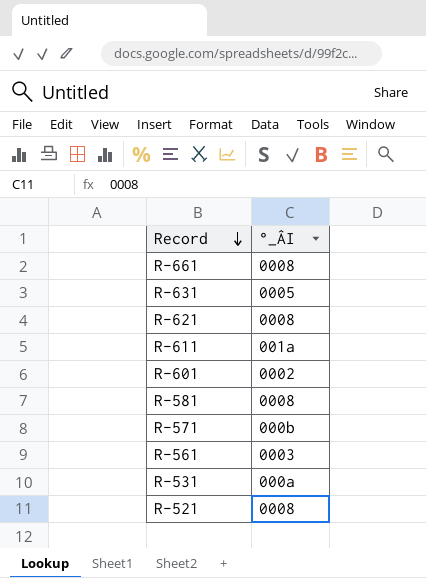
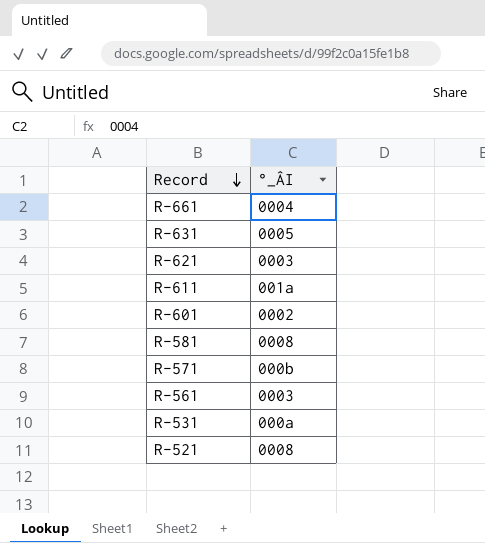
R-661 | °_ÂI: 0008 -> 0004
R-621 | °_ÂI: 0008 -> 0003

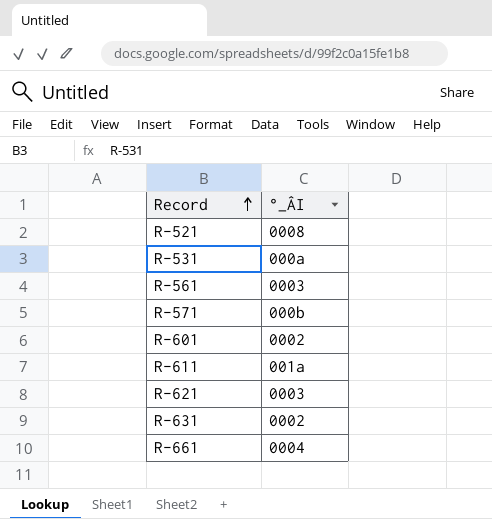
row order: Record descending -> Record ascending
row R-581: 0008 -> none
R-631 | °_ÂI: 0005 -> 0002

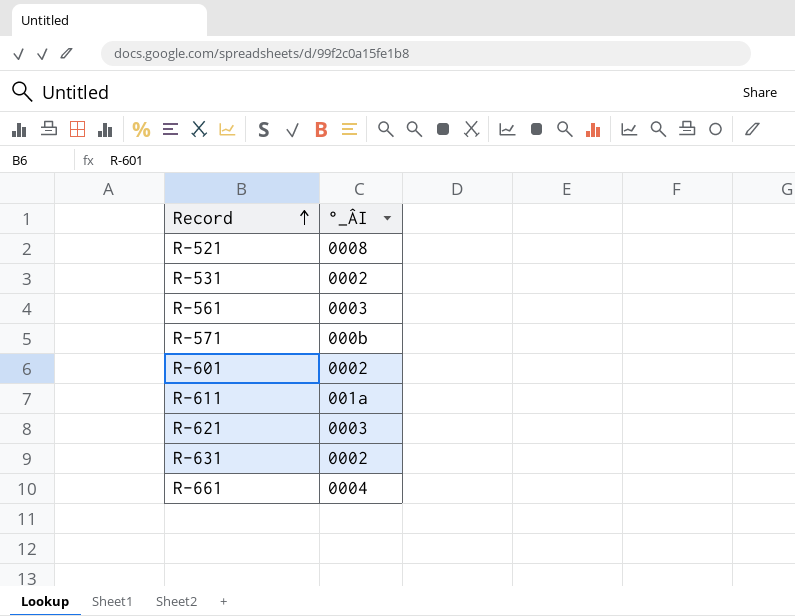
R-531 | °_ÂI: 000a -> 0002

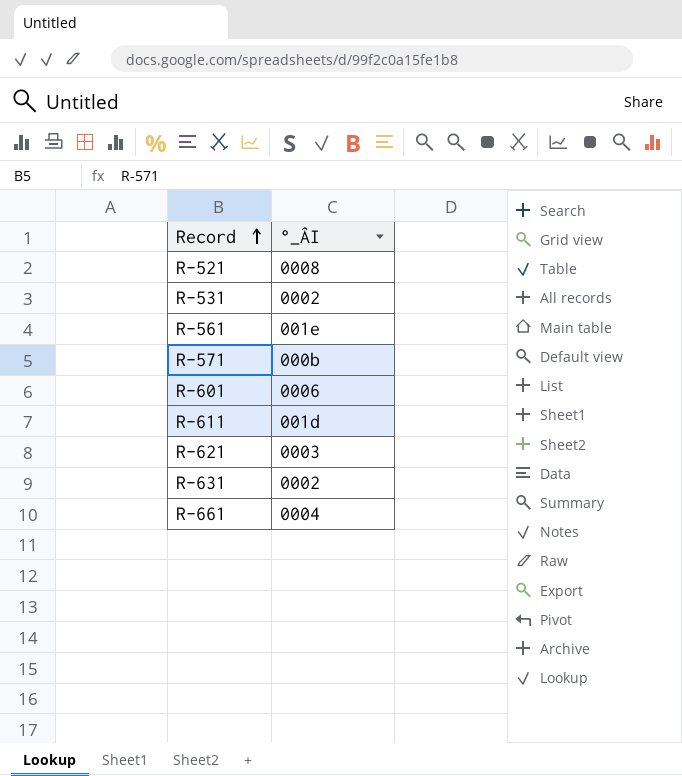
R-561 | °_ÂI: 0003 -> 001e
R-601 | °_ÂI: 0002 -> 0006
R-611 | °_ÂI: 001a -> 001d

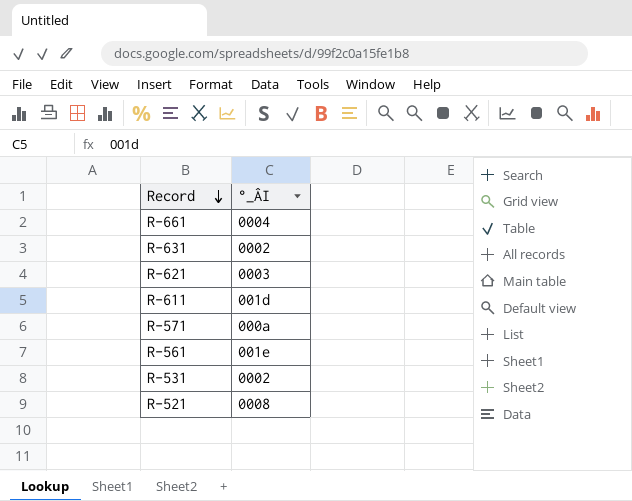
row order: Record ascending -> Record descending
row R-601: 0006 -> none
R-571 | °_ÂI: 000b -> 000a

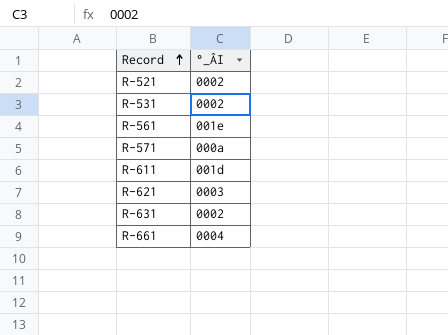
row order: Record descending -> Record ascending
R-521 | °_ÂI: 0008 -> 0002

